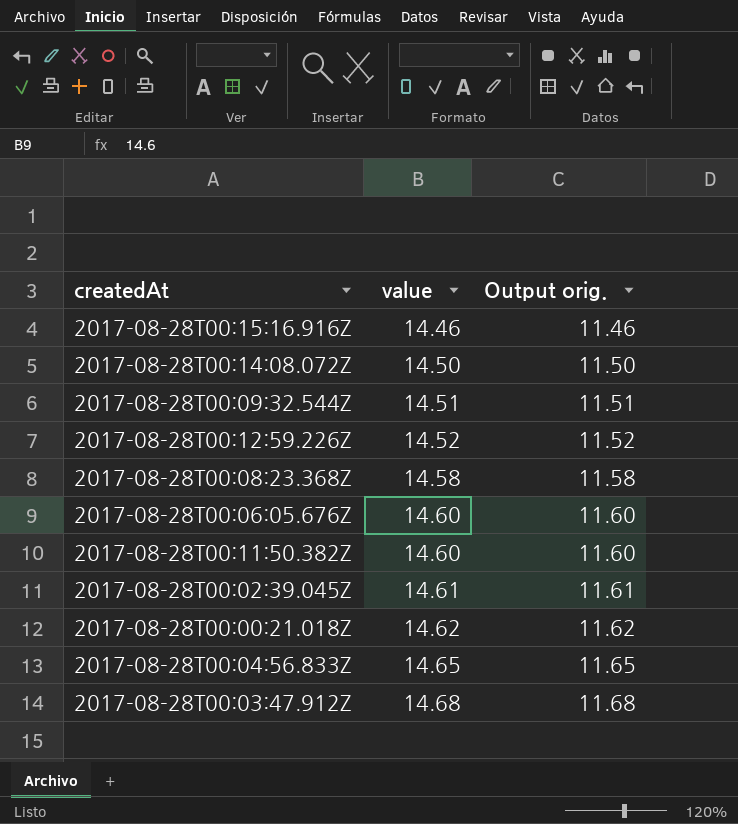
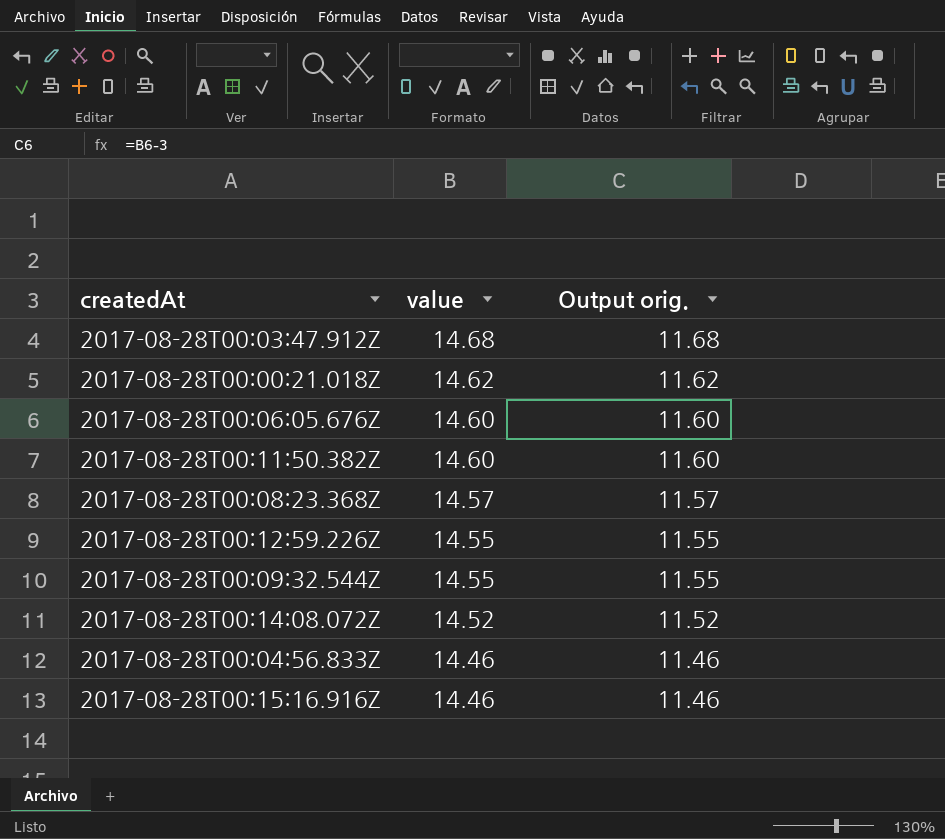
row order: value ascending -> value descending
row 2017-08-28T00:02:39.045Z: 14.61 | 11.61 -> none
2017-08-28T00:08:23.368Z | value: 14.58 -> 14.57
2017-08-28T00:08:23.368Z | Output orig.: 11.58 -> 11.57
2017-08-28T00:12:59.226Z | value: 14.52 -> 14.55
2017-08-28T00:12:59.226Z | Output orig.: 11.52 -> 11.55
2017-08-28T00:09:32.544Z | value: 14.51 -> 14.55
2017-08-28T00:09:32.544Z | Output orig.: 11.51 -> 11.55
2017-08-28T00:14:08.072Z | value: 14.50 -> 14.52
2017-08-28T00:14:08.072Z | Output orig.: 11.50 -> 11.52
2017-08-28T00:04:56.833Z | value: 14.65 -> 14.46
2017-08-28T00:04:56.833Z | Output orig.: 11.65 -> 11.46

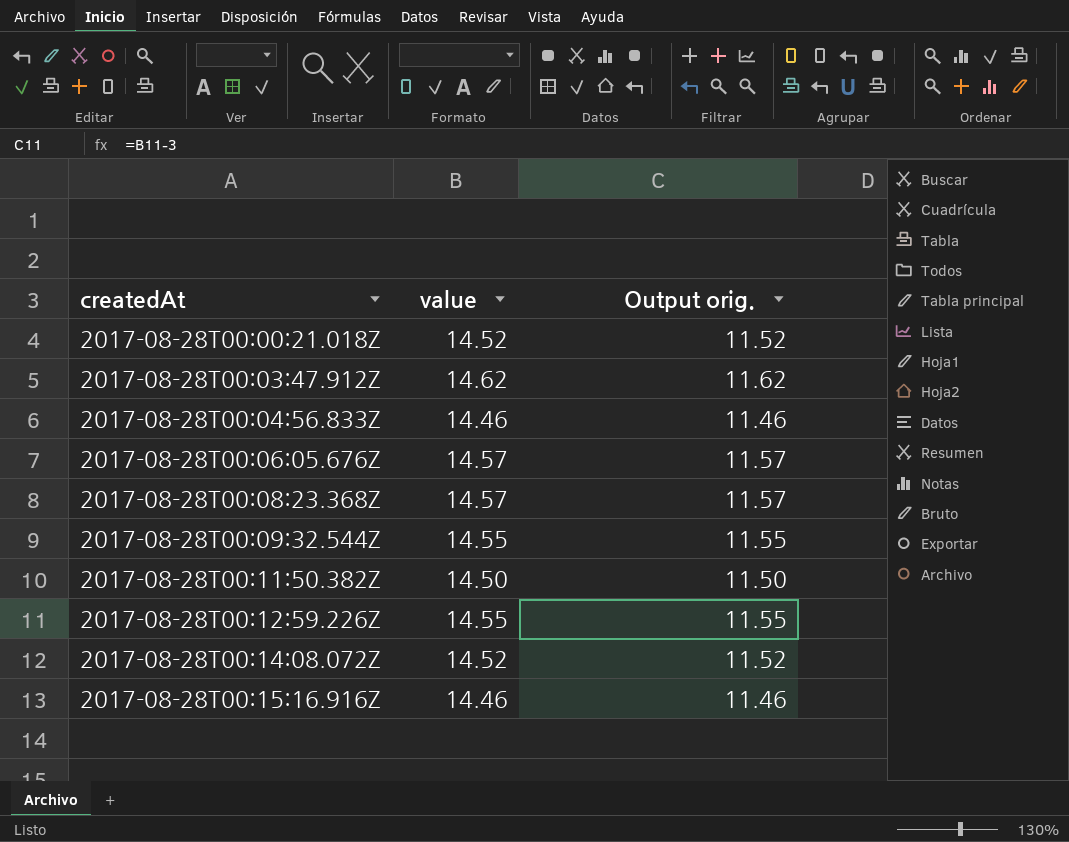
row order: value descending -> createdAt ascending
2017-08-28T00:00:21.018Z | value: 14.62 -> 14.52
2017-08-28T00:00:21.018Z | Output orig.: 11.62 -> 11.52
2017-08-28T00:03:47.912Z | value: 14.68 -> 14.62
2017-08-28T00:03:47.912Z | Output orig.: 11.68 -> 11.62
2017-08-28T00:06:05.676Z | value: 14.60 -> 14.57
2017-08-28T00:06:05.676Z | Output orig.: 11.60 -> 11.57
2017-08-28T00:11:50.382Z | value: 14.60 -> 14.50
2017-08-28T00:11:50.382Z | Output orig.: 11.60 -> 11.50

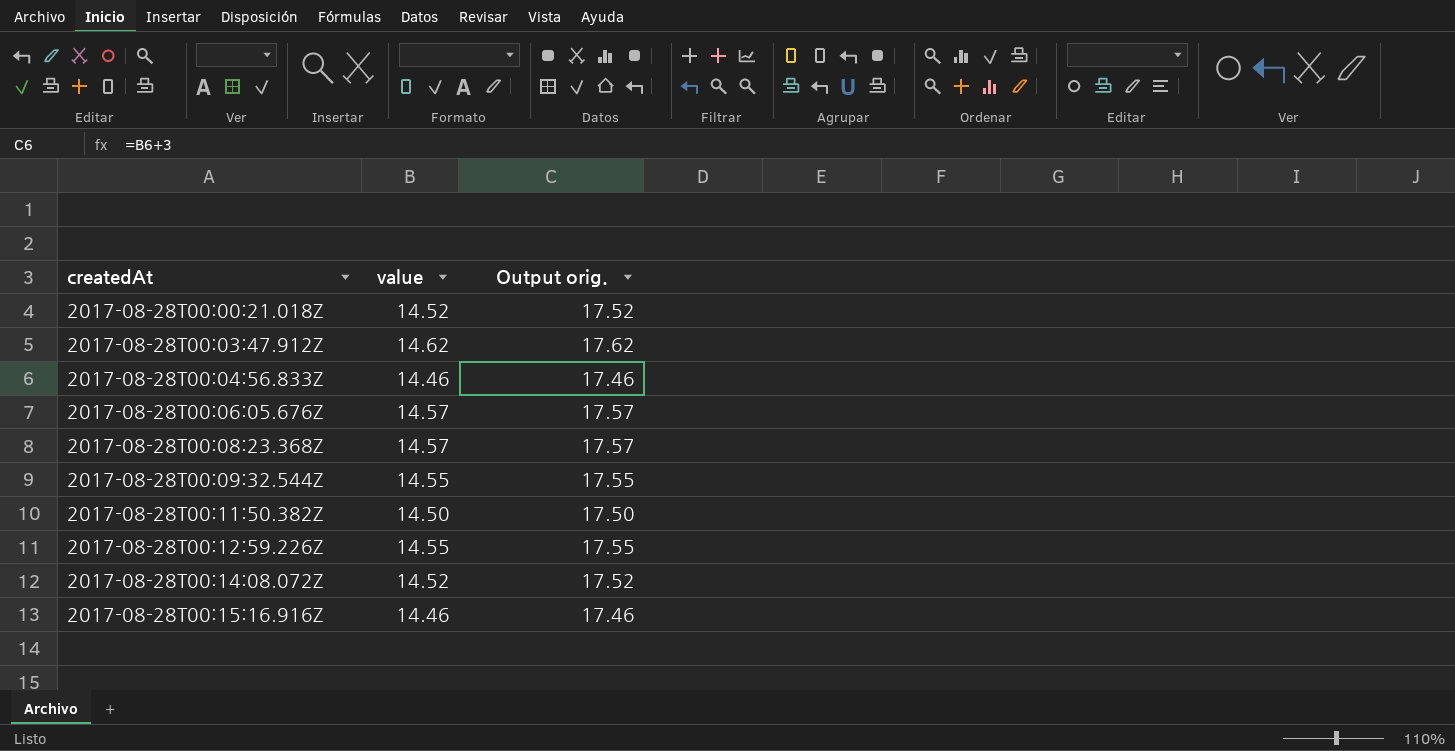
column Output orig. | formula: [value] - 3 -> [value] + 3

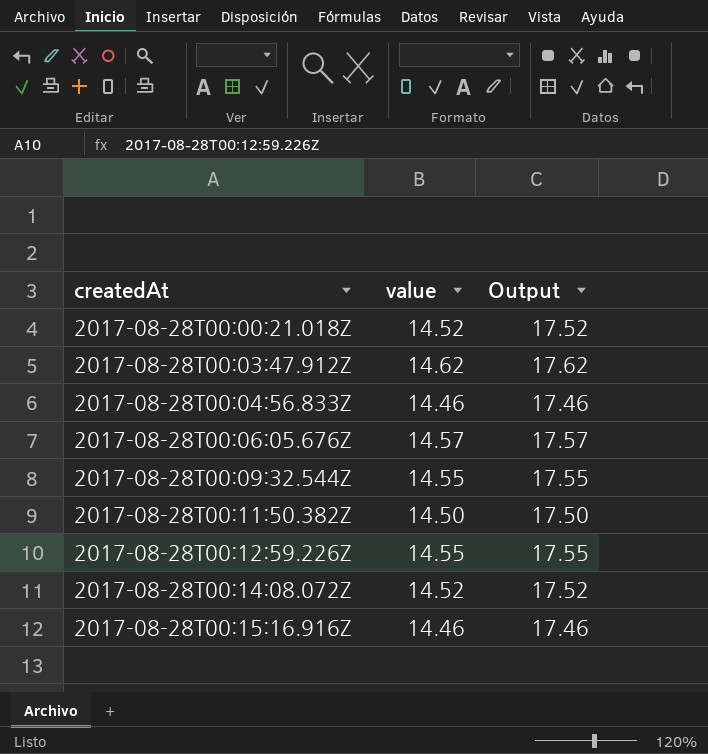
column name: Output orig. -> Output
row 2017-08-28T00:08:23.368Z: 14.57 | 17.57 -> none

